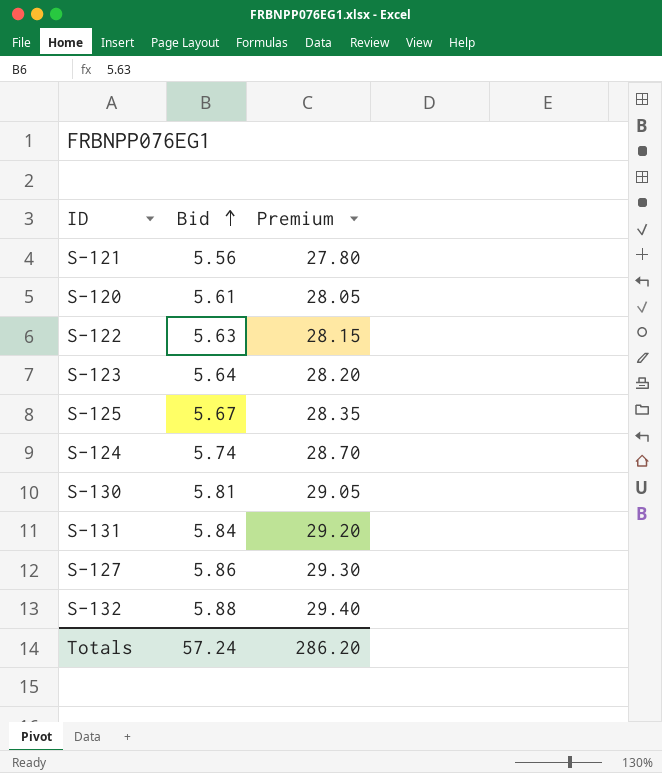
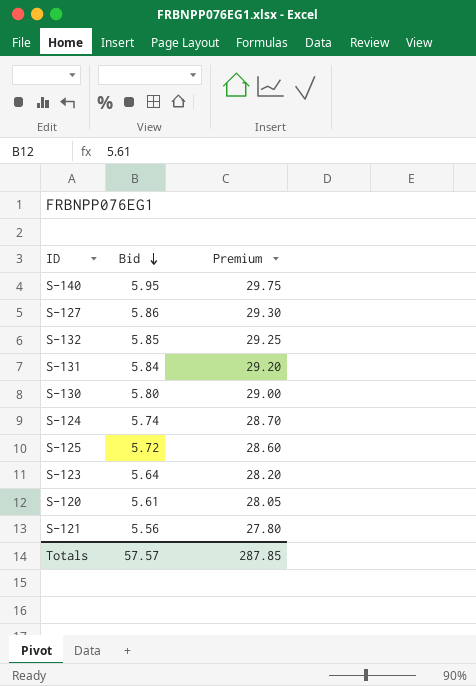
row order: Bid ascending -> Bid descending
row S-122: 5.63 | 28.15 -> none
row S-140: none -> 5.95 | 29.75
S-132 | Bid: 5.88 -> 5.85
S-132 | Premium: 29.40 -> 29.25
S-130 | Bid: 5.81 -> 5.80
S-130 | Premium: 29.05 -> 29.00
S-125 | Bid: 5.67 -> 5.72
S-125 | Premium: 28.35 -> 28.60
Totals | Bid: 57.24 -> 57.57
Totals | Premium: 286.20 -> 287.85

